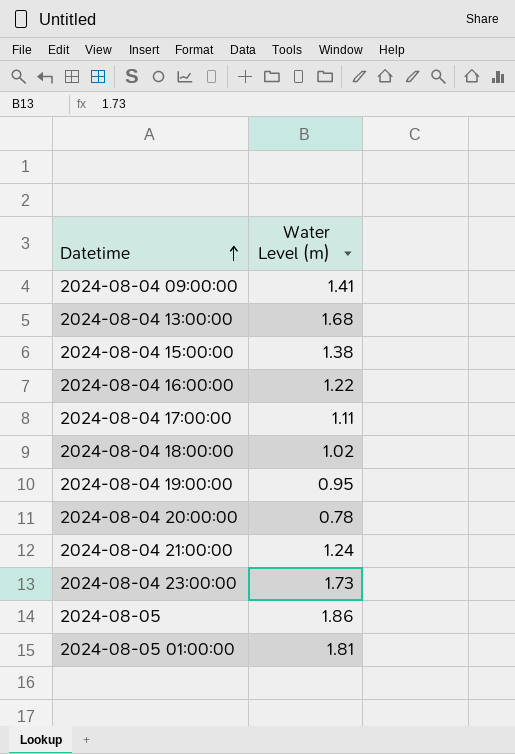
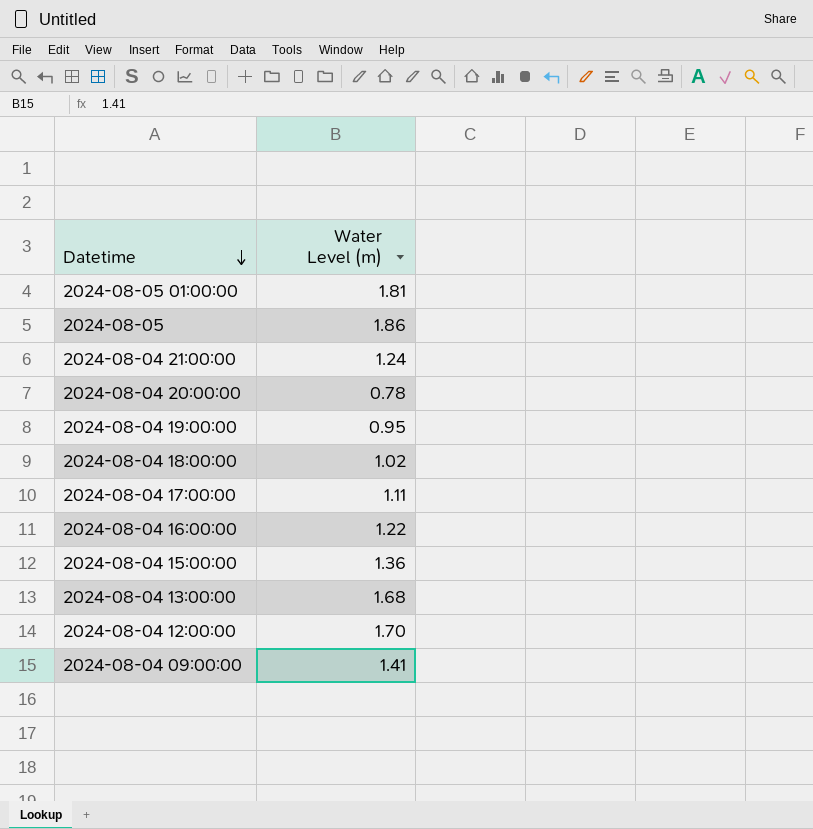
row order: Datetime ascending -> Datetime descending
row 2024-08-04 23:00:00: 1.73 -> none
2024-08-04 15:00:00 | Water Level (m): 1.38 -> 1.36
row 2024-08-04 12:00:00: none -> 1.70

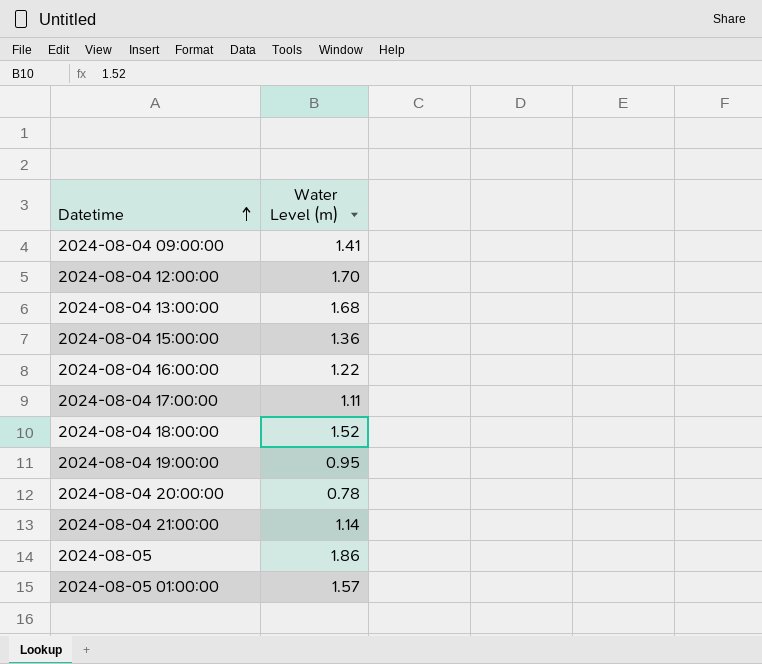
row order: Datetime descending -> Datetime ascending
2024-08-04 18:00:00 | Water Level (m): 1.02 -> 1.52
2024-08-04 21:00:00 | Water Level (m): 1.24 -> 1.14
2024-08-05 01:00:00 | Water Level (m): 1.81 -> 1.57

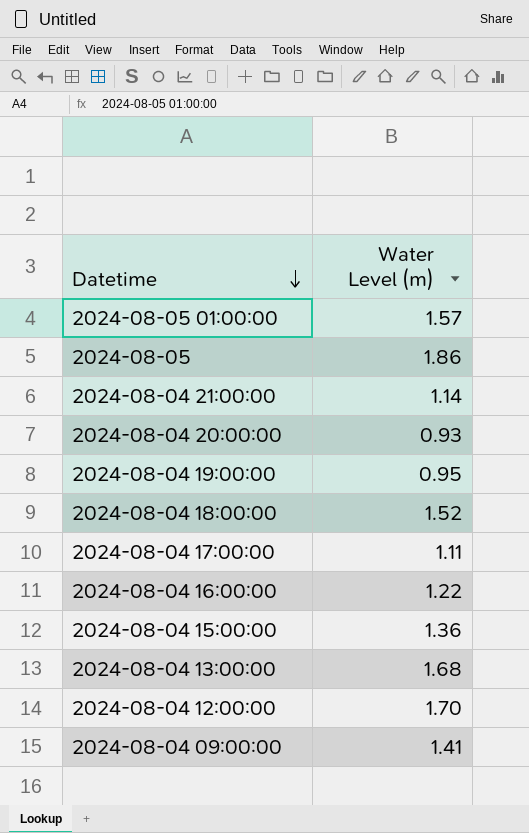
row order: Datetime ascending -> Datetime descending
2024-08-04 20:00:00 | Water Level (m): 0.78 -> 0.93

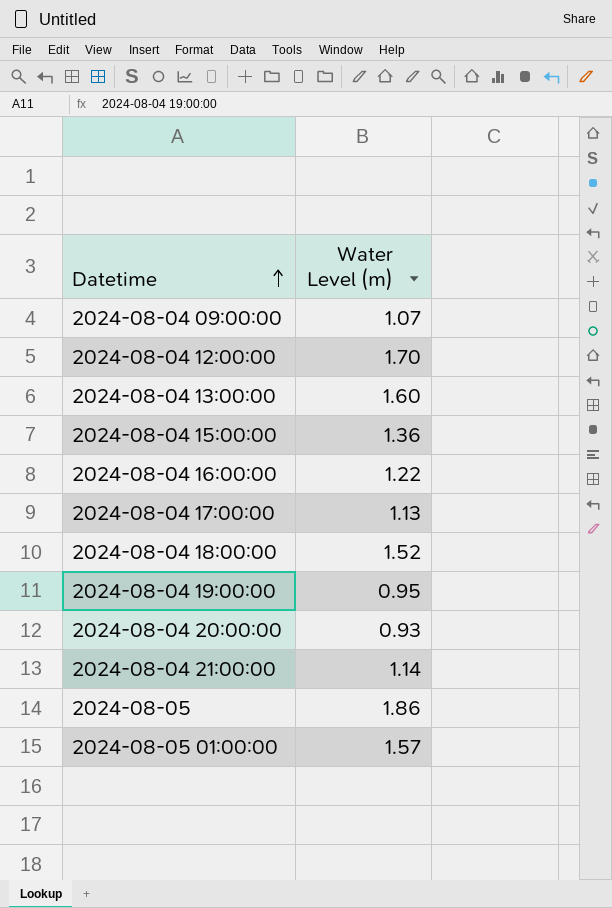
row order: Datetime descending -> Datetime ascending
2024-08-04 09:00:00 | Water Level (m): 1.41 -> 1.07
2024-08-04 13:00:00 | Water Level (m): 1.68 -> 1.60
2024-08-04 17:00:00 | Water Level (m): 1.11 -> 1.13

